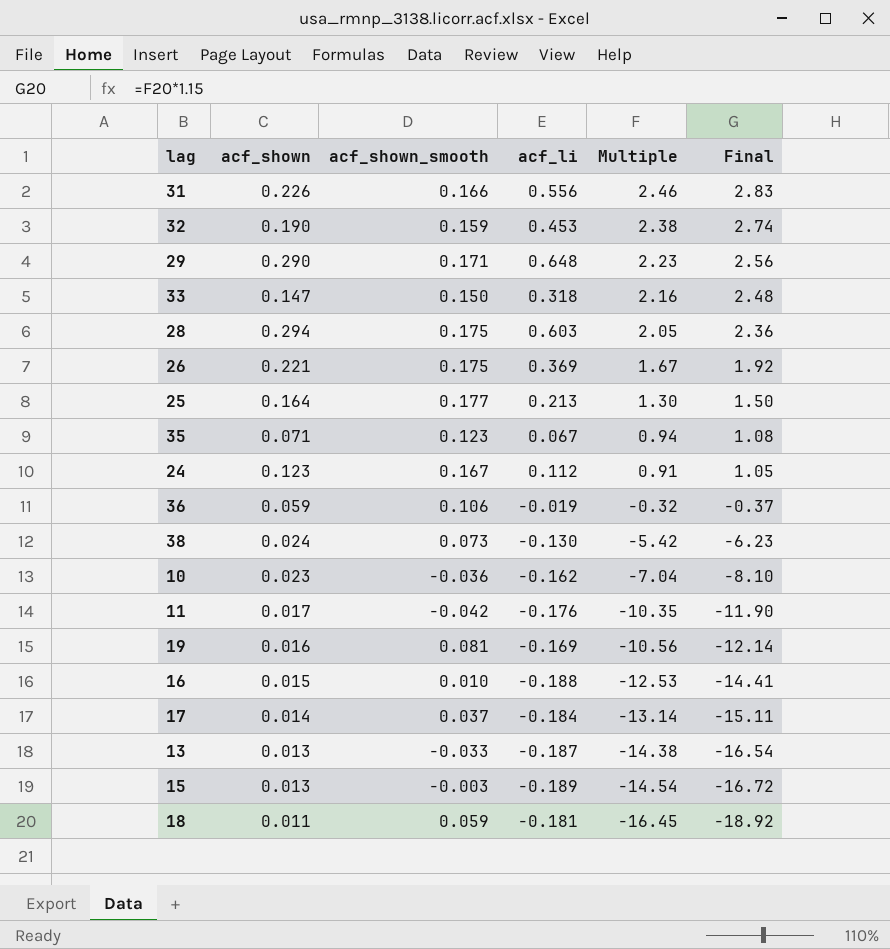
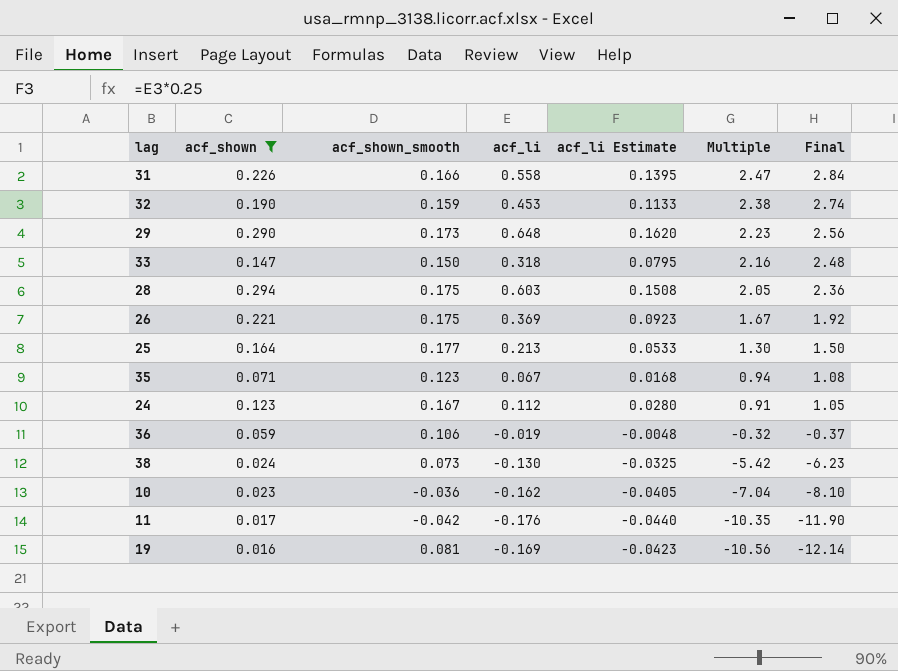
filter: none -> acf_shown >= 0.016
column acf_li Estimate | formula: none -> [acf_li] * 0.25
31 | acf_li: 0.556 -> 0.558
31 | Multiple: 2.46 -> 2.47
31 | Final: 2.83 -> 2.84
29 | acf_shown_smooth: 0.171 -> 0.173

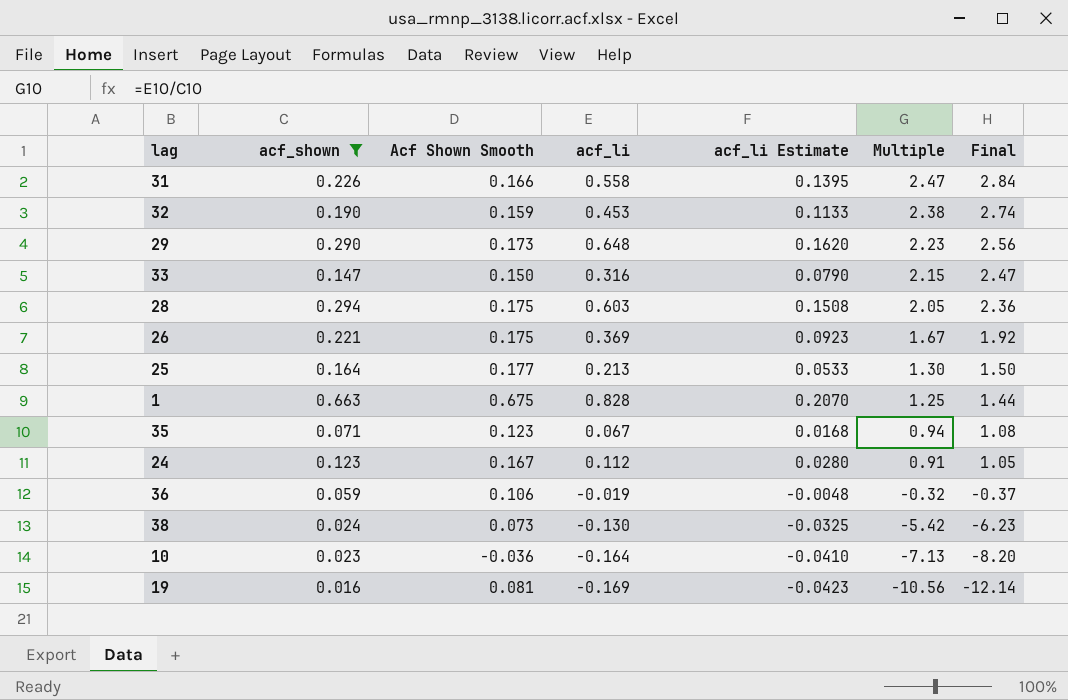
column name: acf_shown_smooth -> Acf Shown Smooth
row 11: 0.017 | -0.042 | -0.176 | -0.0440 | -10.35 | -11.90 -> none
33 | acf_li: 0.318 -> 0.316
33 | acf_li Estimate: 0.0795 -> 0.0790
33 | Multiple: 2.16 -> 2.15
33 | Final: 2.48 -> 2.47
row 1: none -> 0.663 | 0.675 | 0.828 | 0.2070 | 1.25 | 1.44
10 | acf_li: -0.162 -> -0.164
10 | acf_li Estimate: -0.0405 -> -0.0410
10 | Multiple: -7.04 -> -7.13
10 | Final: -8.10 -> -8.20

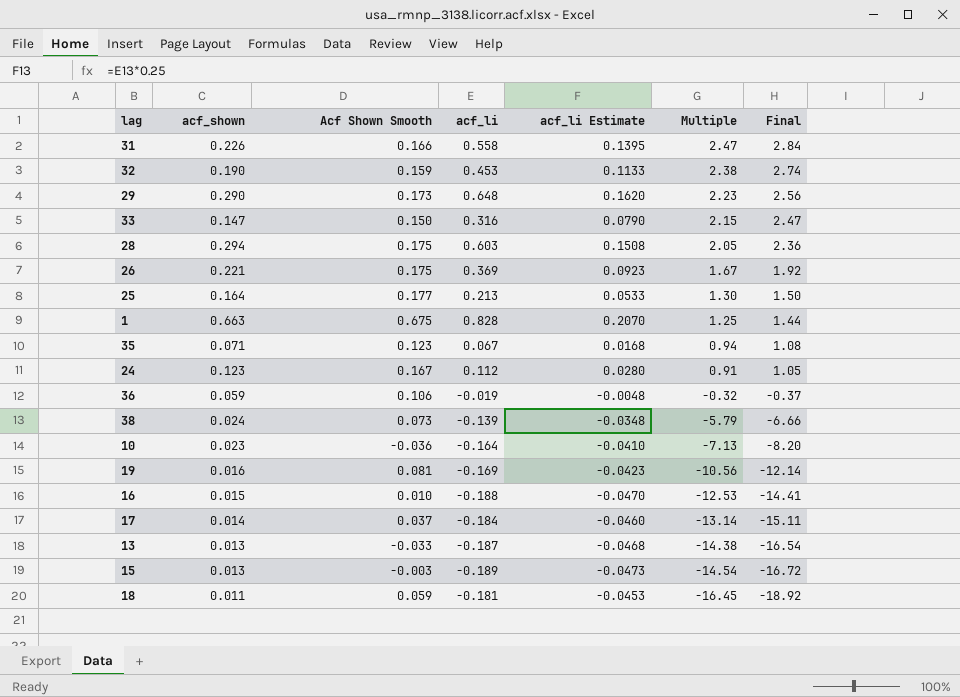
filter: acf_shown >= 0.016 -> none
38 | acf_li: -0.130 -> -0.139
38 | acf_li Estimate: -0.0325 -> -0.0348
38 | Multiple: -5.42 -> -5.79
38 | Final: -6.23 -> -6.66

